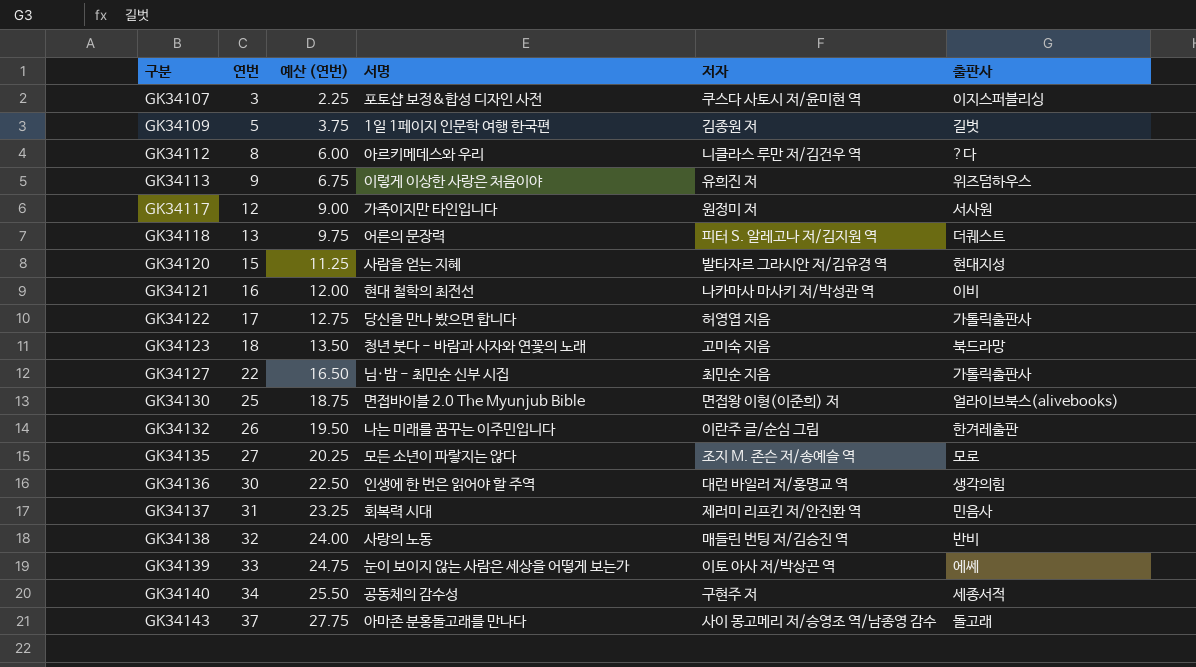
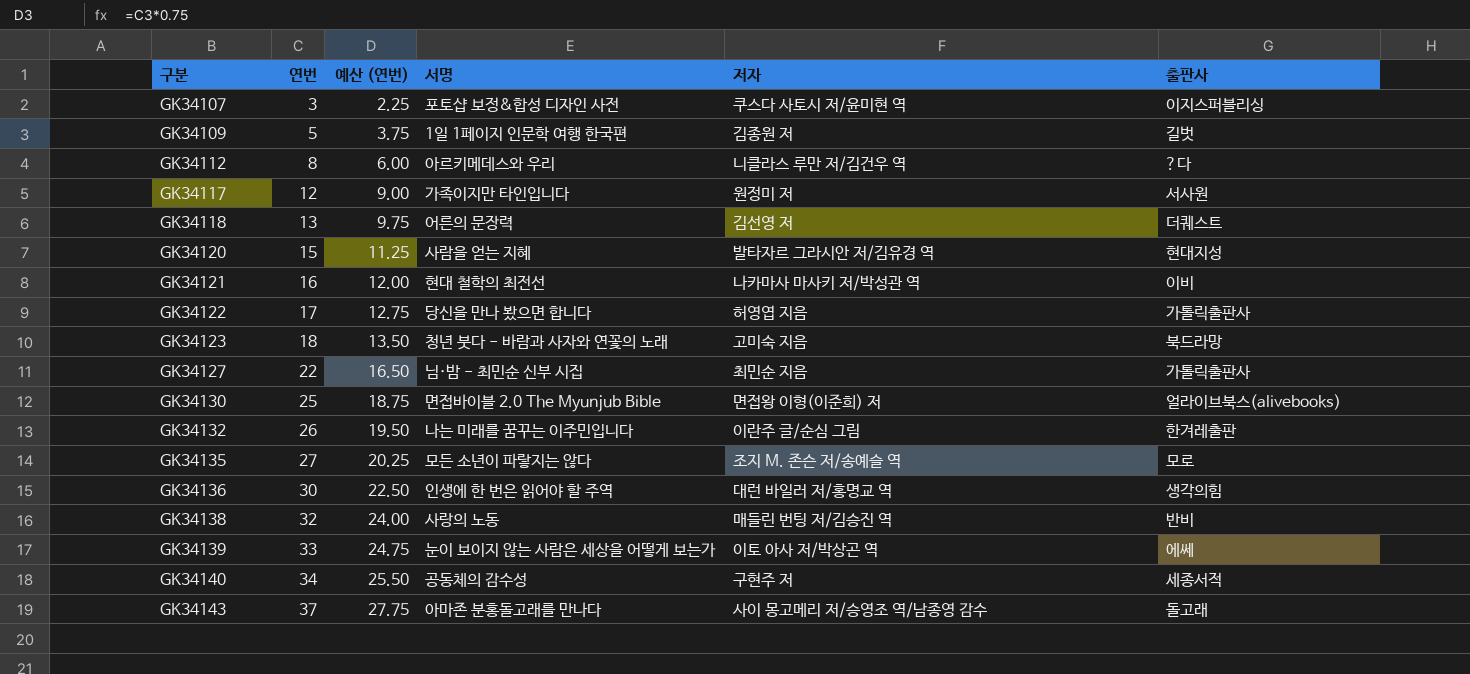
row GK34113: 9 | 6.75 | 이렇게 이상한 사랑은 처음이야 | 유희진 저 | 위즈덤하우스 -> none
row GK34137: 31 | 23.25 | 회복력 시대 | 제러미 리프킨 저/안진환 역 | 민음사 -> none
GK34118 | 저자: 피터 S. 알레고나 저/김지원 역 -> 김선영 저

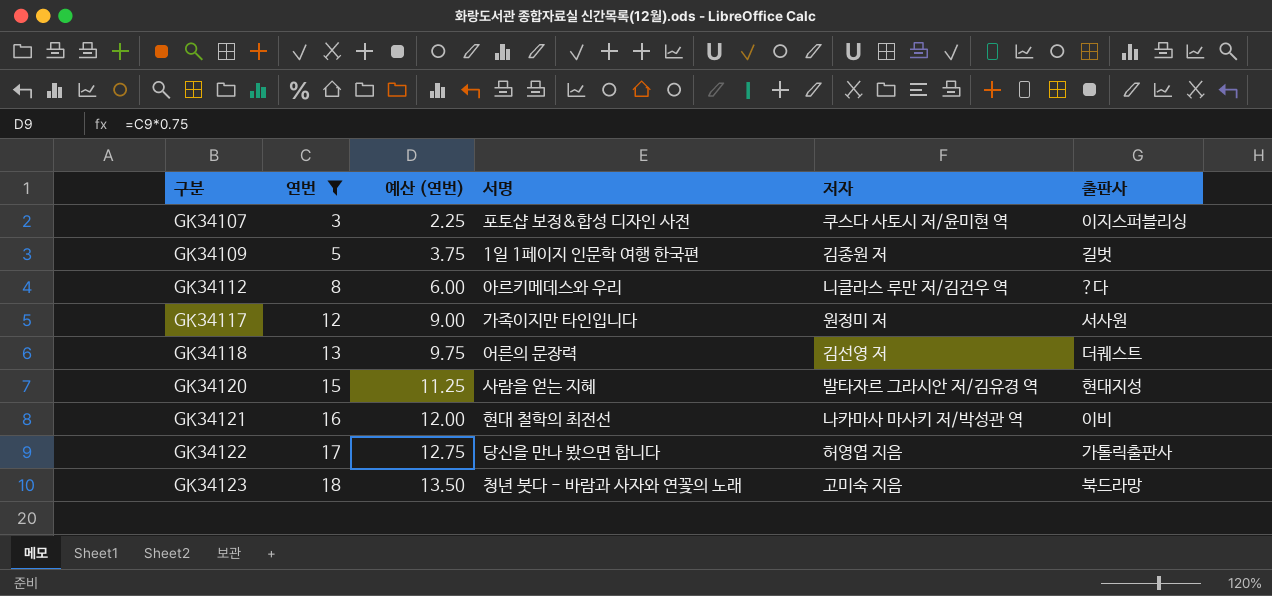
filter: none -> 연번 <= 18

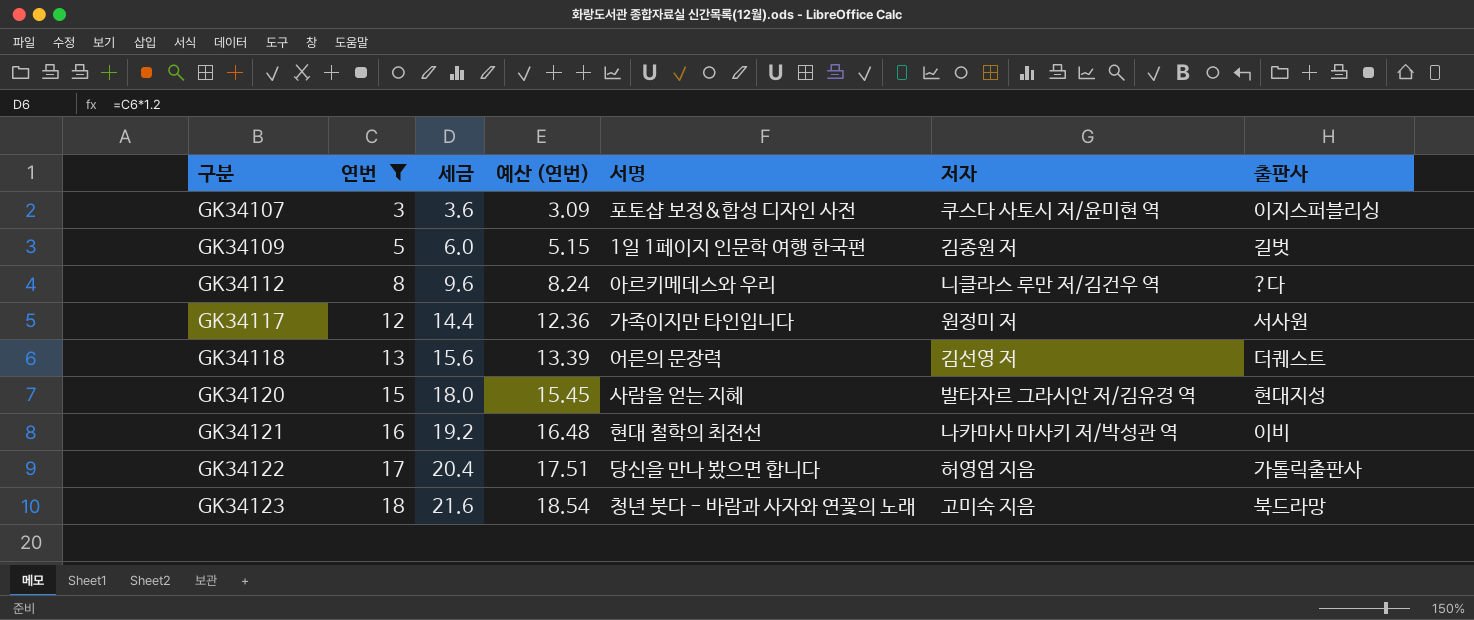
column 세금 | formula: none -> [연번] * 1.2
column 예산 (연번) | formula: [연번] * 0.75 -> [연번] * 1.03

